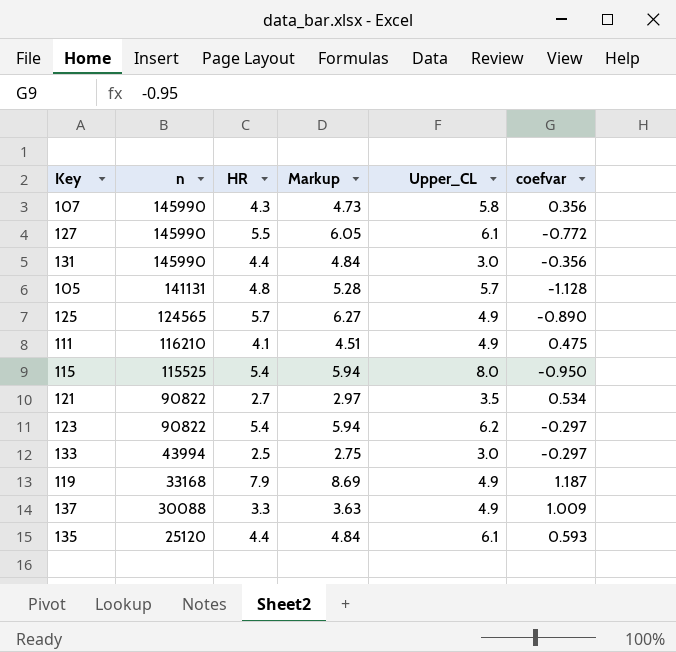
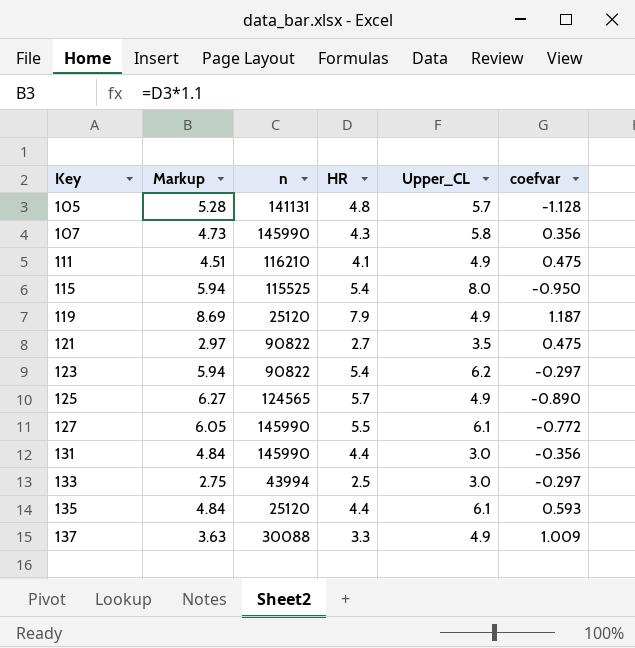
row order: n descending -> Key ascending
column Markup | position: 4 -> 2
119 | n: 33168 -> 25120
121 | coefvar: 0.534 -> 0.475

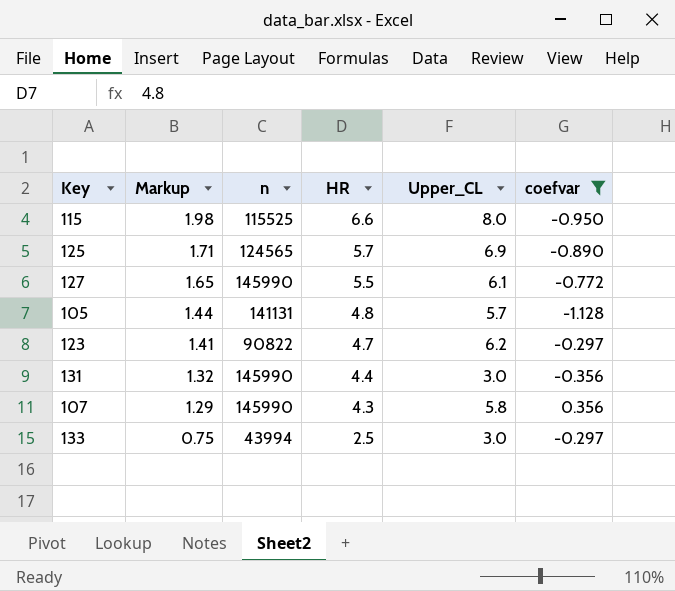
filter: none -> coefvar <= 0.356
row order: Key ascending -> Markup descending
column Markup | formula: [HR] * 1.1 -> [HR] * 0.3
115 | HR: 5.4 -> 6.6
125 | Upper_CL: 4.9 -> 6.9
123 | HR: 5.4 -> 4.7

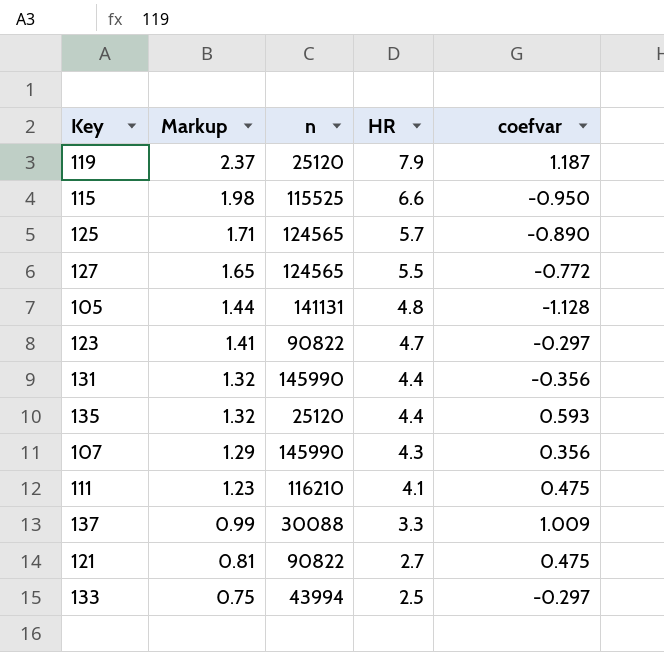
filter: coefvar <= 0.356 -> none
column Upper_CL | position: 5 -> none
127 | n: 145990 -> 124565

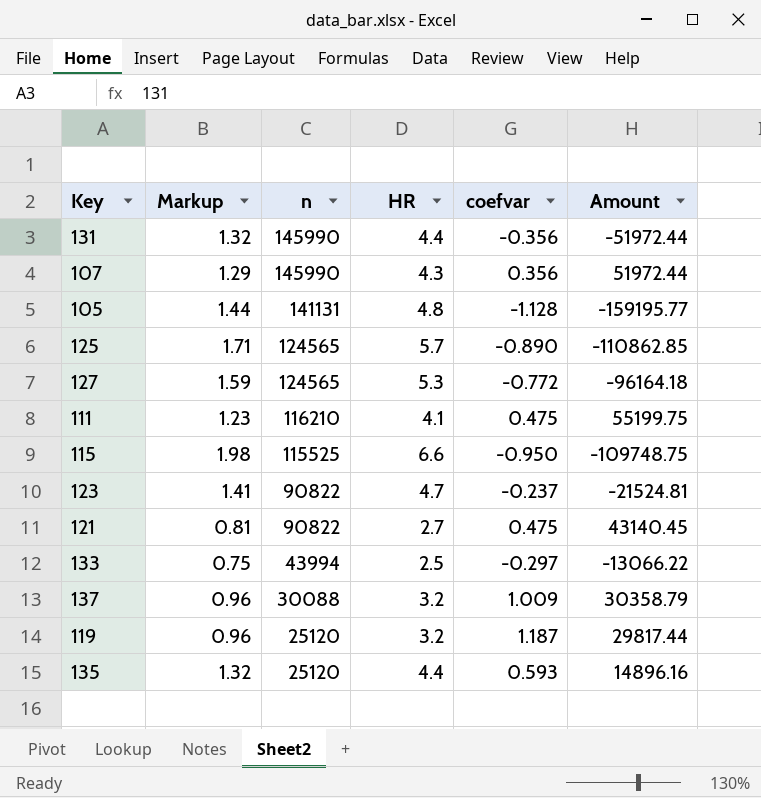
row order: Markup descending -> n descending
column Amount | formula: none -> [n] * [coefvar]
127 | Markup: 1.65 -> 1.59
127 | HR: 5.5 -> 5.3
123 | coefvar: -0.297 -> -0.237
137 | Markup: 0.99 -> 0.96
137 | HR: 3.3 -> 3.2
119 | Markup: 2.37 -> 0.96
119 | HR: 7.9 -> 3.2

